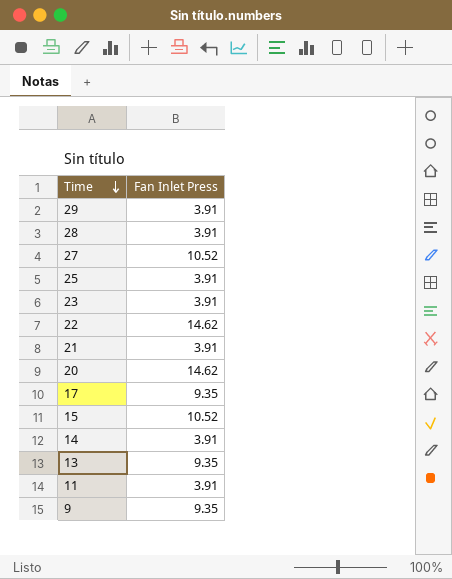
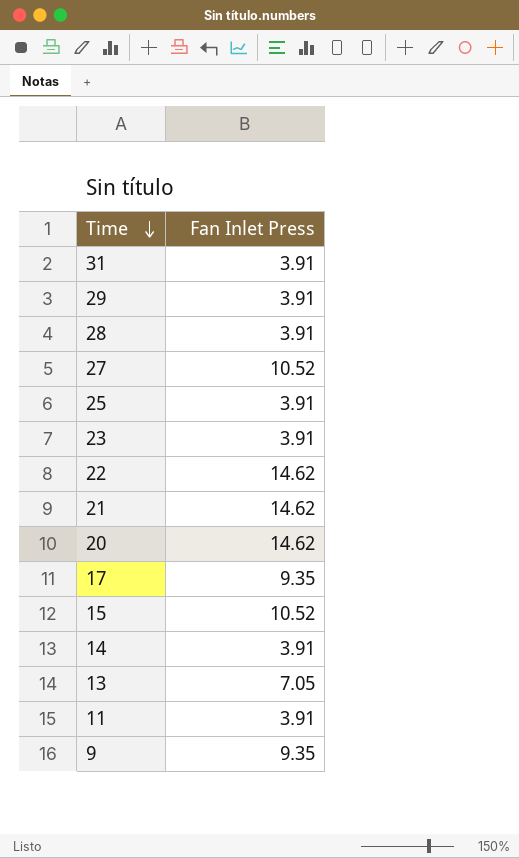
row 31: none -> 3.91
21 | Fan Inlet Press: 3.91 -> 14.62
13 | Fan Inlet Press: 9.35 -> 7.05

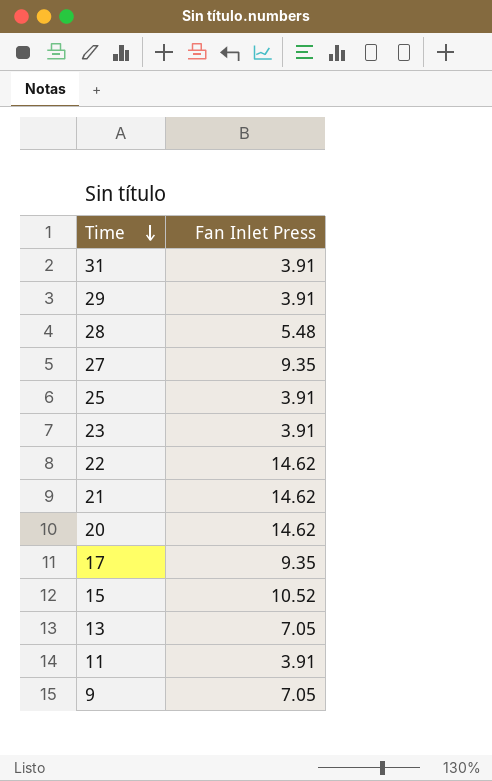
row 14: 3.91 -> none
28 | Fan Inlet Press: 3.91 -> 5.48
27 | Fan Inlet Press: 10.52 -> 9.35
9 | Fan Inlet Press: 9.35 -> 7.05

